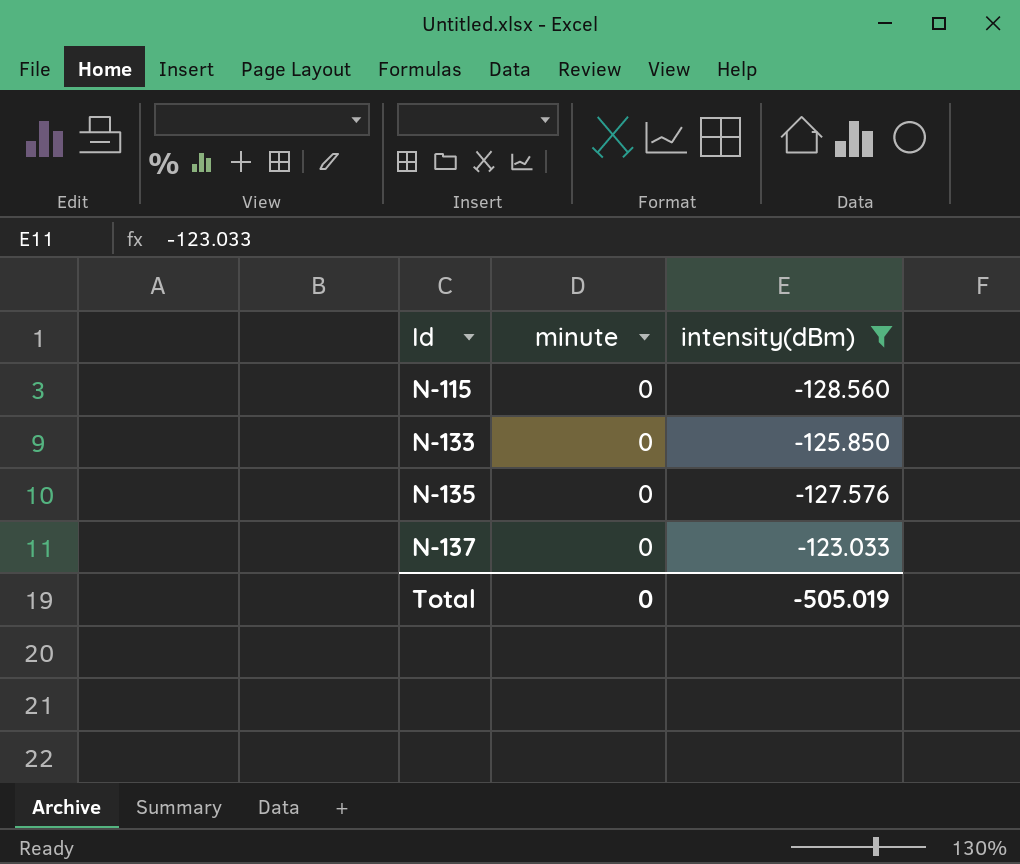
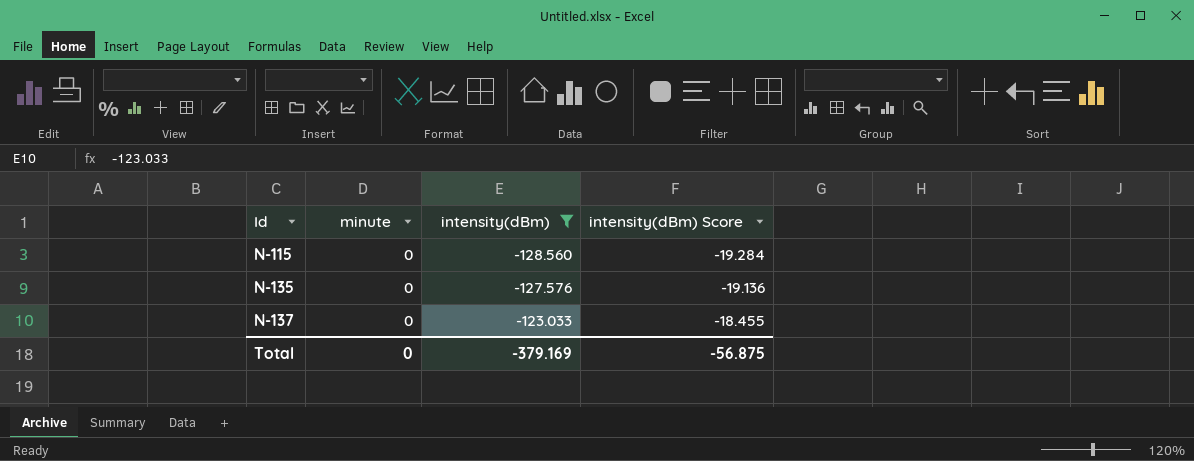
column intensity(dBm) Score | formula: none -> [intensity(dBm)] * 0.15
row N-133: 0 | -125.850 -> none
Total | intensity(dBm): -505.019 -> -379.169

